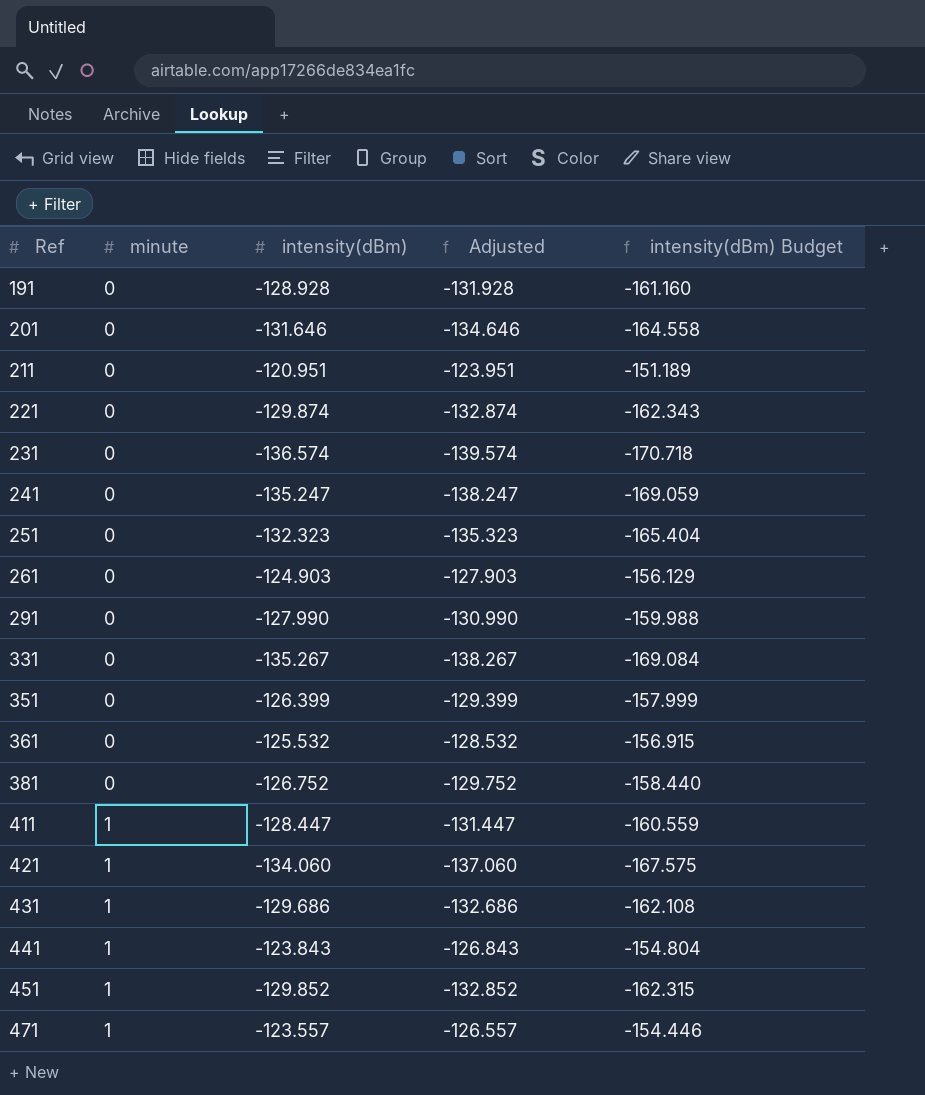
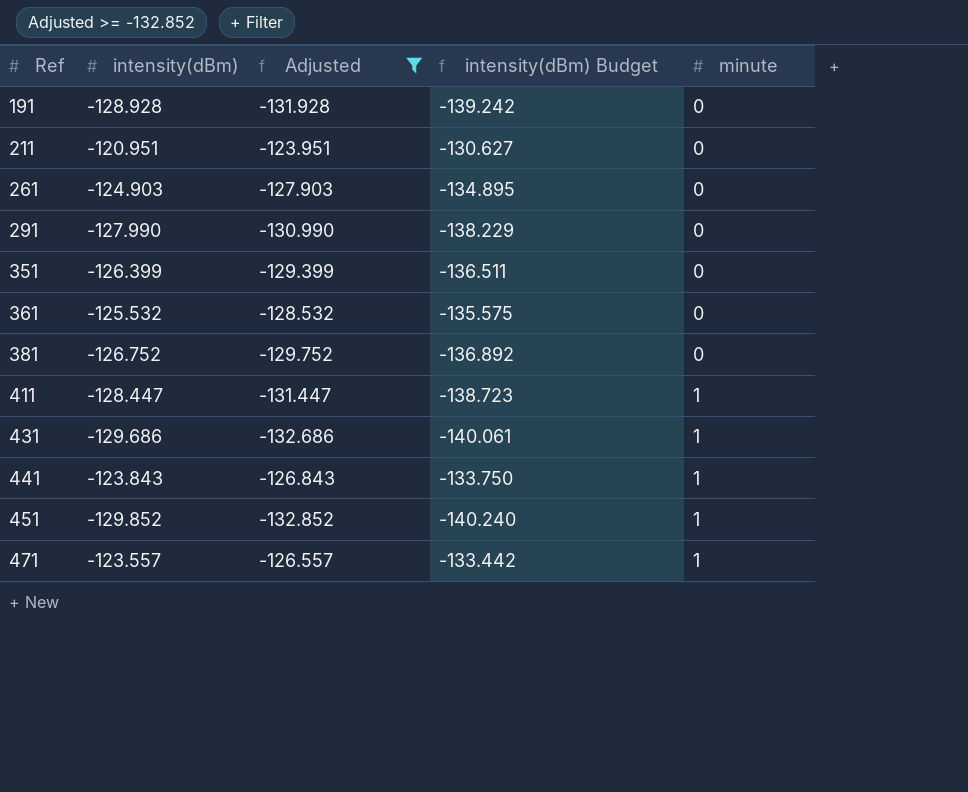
filter: none -> Adjusted >= -132.852
column intensity(dBm) Budget | formula: [intensity(dBm)] * 1.25 -> [intensity(dBm)] * 1.08
column minute | position: 2 -> 5

